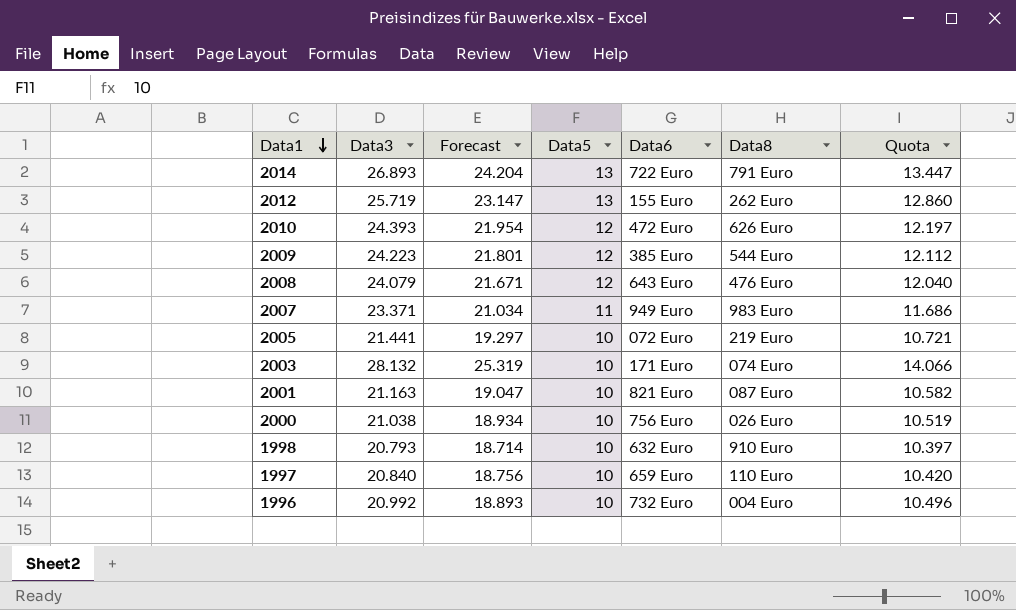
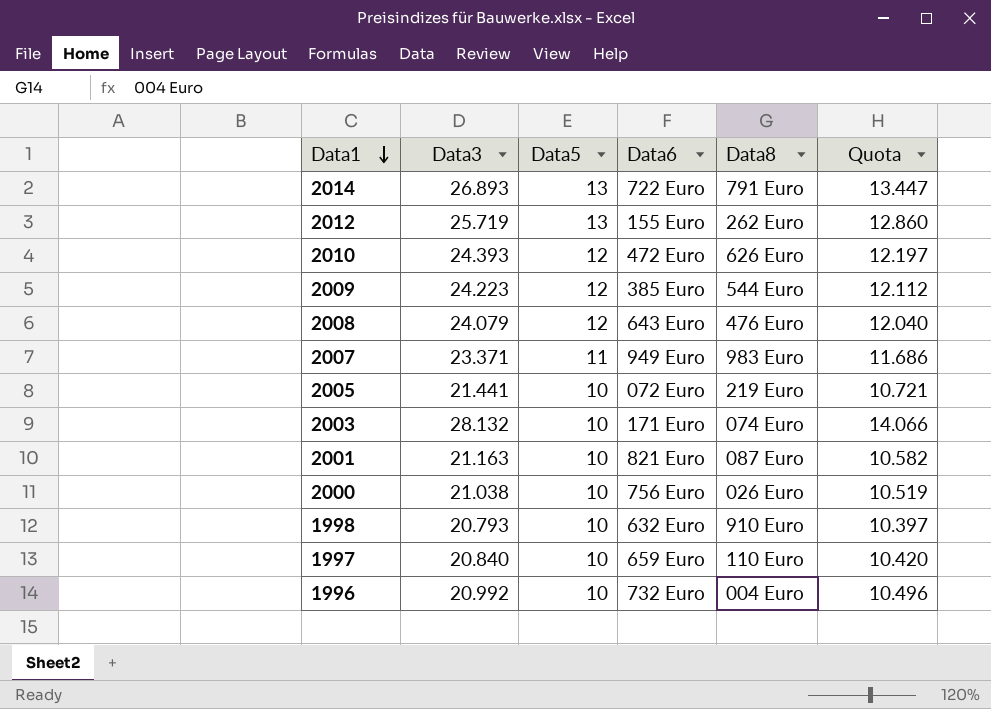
column Forecast | formula: [Data3] * 0.9 -> none

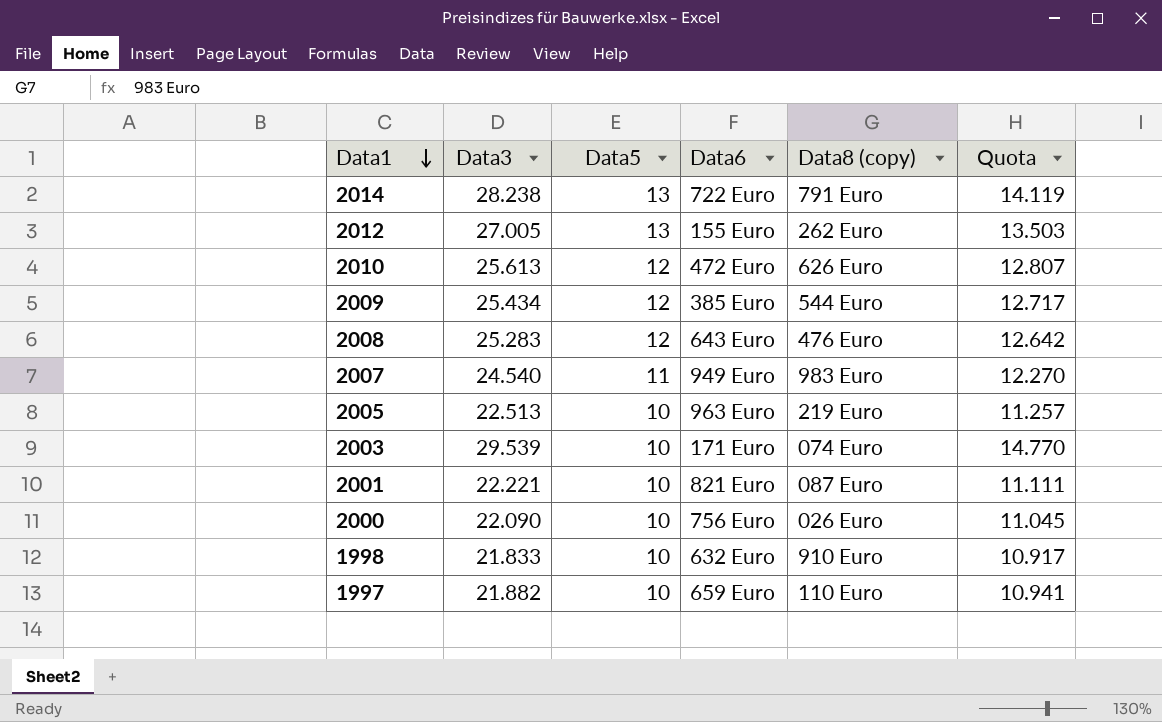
column name: Data8 -> Data8 (copy)
row 1996: 20.992 | 10 | 732 Euro | 004 Euro | 10.496 -> none
2014 | Data3: 26.893 -> 28.238
2014 | Quota: 13.447 -> 14.119
2012 | Data3: 25.719 -> 27.005
2012 | Quota: 12.860 -> 13.503
2010 | Data3: 24.393 -> 25.613
2010 | Quota: 12.197 -> 12.807
2009 | Data3: 24.223 -> 25.434
2009 | Quota: 12.112 -> 12.717
2008 | Data3: 24.079 -> 25.283
2008 | Quota: 12.040 -> 12.642
2007 | Data3: 23.371 -> 24.540
2007 | Quota: 11.686 -> 12.270
2005 | Data3: 21.441 -> 22.513
2005 | Data6: 072 Euro -> 963 Euro
2005 | Quota: 10.721 -> 11.257
2003 | Data3: 28.132 -> 29.539
2003 | Quota: 14.066 -> 14.770
2001 | Data3: 21.163 -> 22.221
2001 | Quota: 10.582 -> 11.111
2000 | Data3: 21.038 -> 22.090
2000 | Quota: 10.519 -> 11.045
1998 | Data3: 20.793 -> 21.833
1998 | Quota: 10.397 -> 10.917
1997 | Data3: 20.840 -> 21.882
1997 | Quota: 10.420 -> 10.941

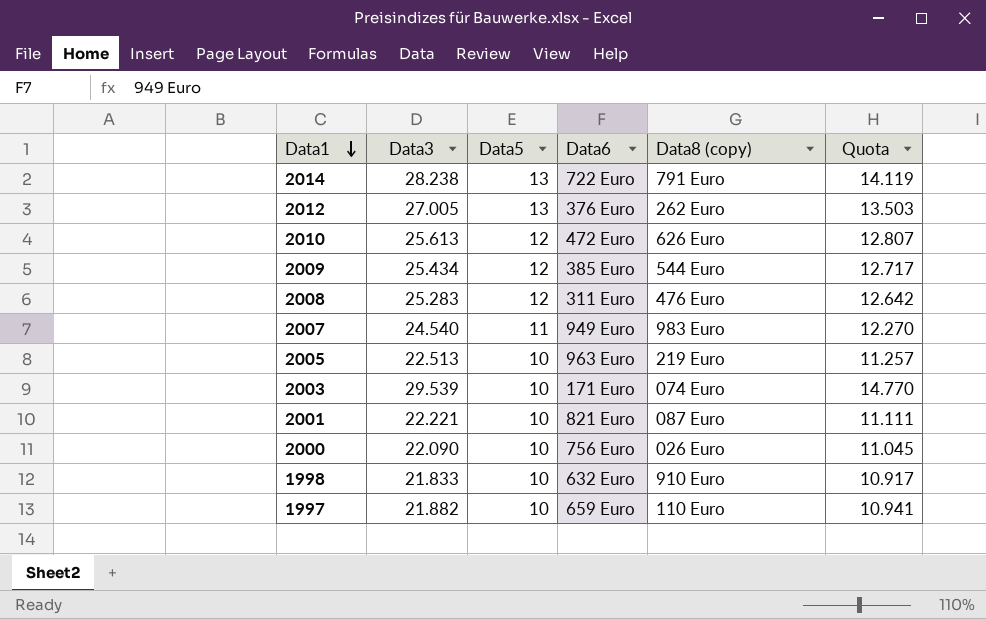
2012 | Data6: 155 Euro -> 376 Euro
2008 | Data6: 643 Euro -> 311 Euro

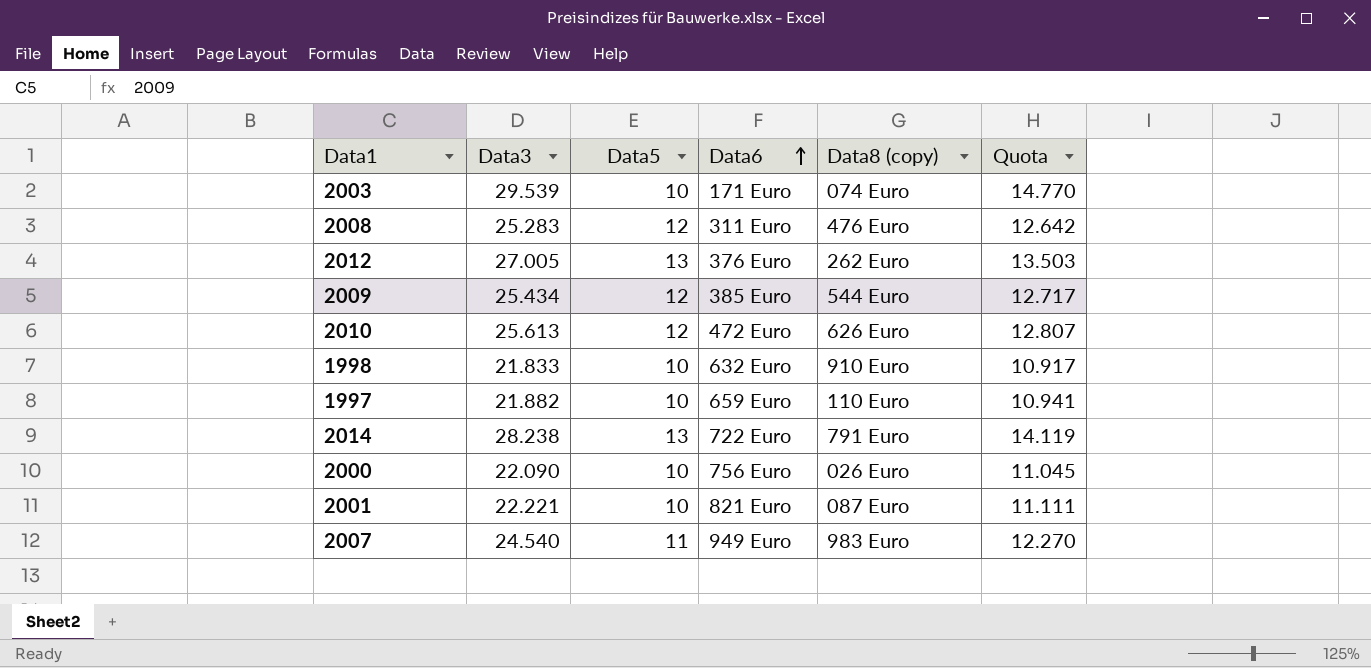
row order: Data1 descending -> Data6 ascending
row 2005: 22.513 | 10 | 963 Euro | 219 Euro | 11.257 -> none

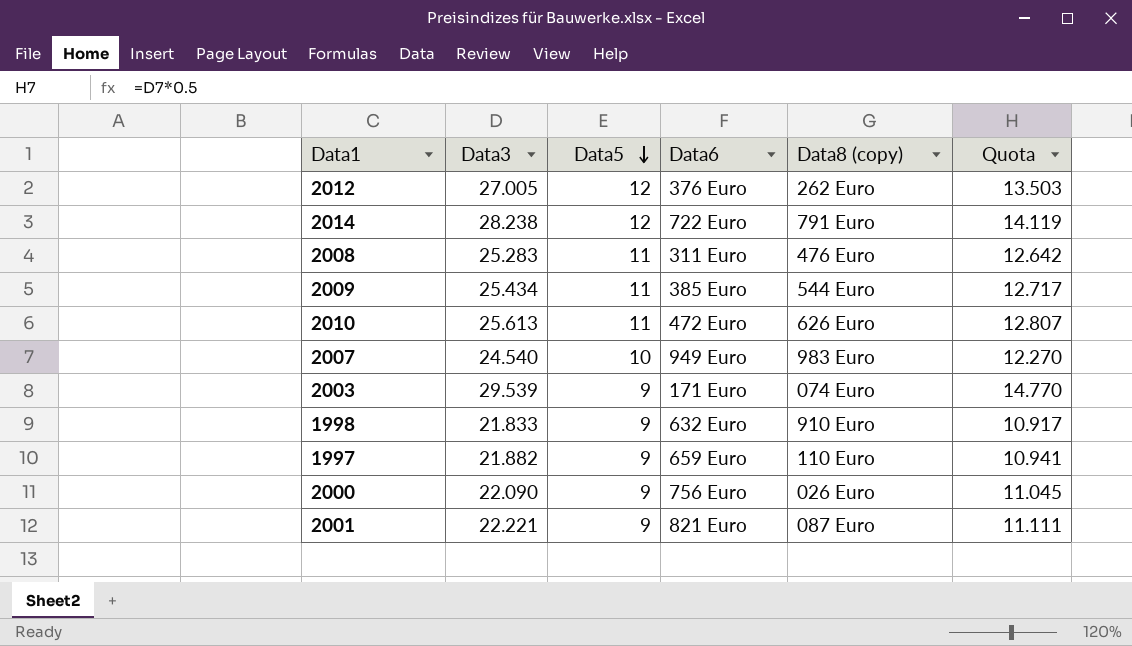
row order: Data6 ascending -> Data5 descending
2012 | Data5: 13 -> 12
2014 | Data5: 13 -> 12
2008 | Data5: 12 -> 11
2009 | Data5: 12 -> 11
2010 | Data5: 12 -> 11
2007 | Data5: 11 -> 10
2003 | Data5: 10 -> 9
1998 | Data5: 10 -> 9
1997 | Data5: 10 -> 9
2000 | Data5: 10 -> 9
2001 | Data5: 10 -> 9

